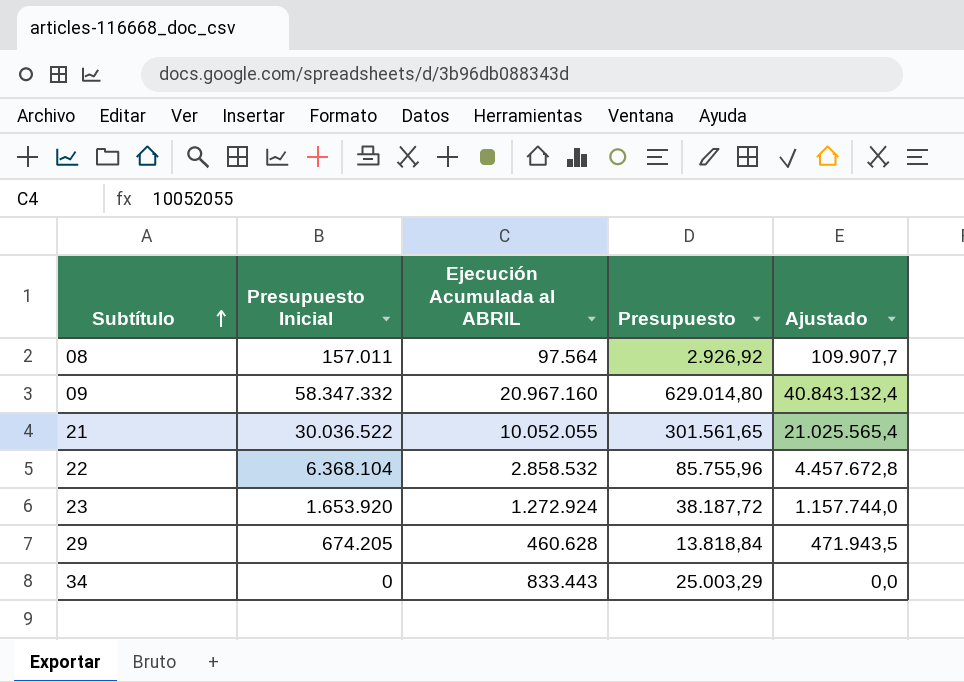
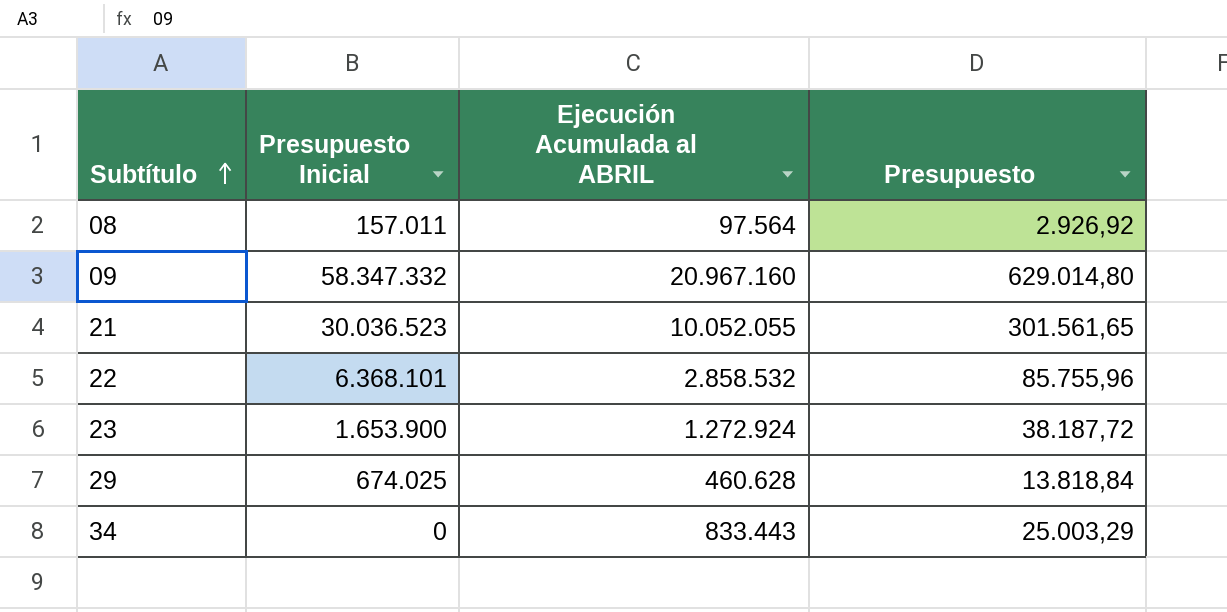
column Ajustado | formula: [Presupuesto Inicial] * 0,7 -> none
21 | Presupuesto Inicial: 30.036.522 -> 30.036.523
22 | Presupuesto Inicial: 6.368.104 -> 6.368.101
23 | Presupuesto Inicial: 1.653.920 -> 1.653.900
29 | Presupuesto Inicial: 674.205 -> 674.025

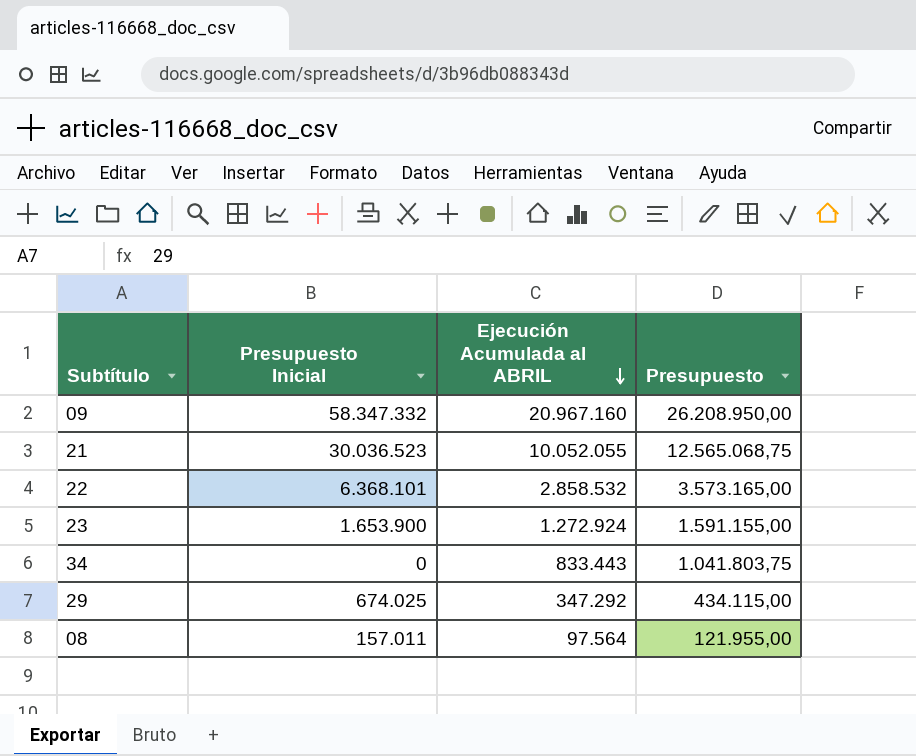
row order: Subtítulo ascending -> Ejecución Acumulada al ABRIL descending
column Presupuesto | formula: [Ejecución Acumulada al ABRIL] * 0,03 -> [Ejecución Acumulada al ABRIL] * 1,25
29 | Ejecución Acumulada al ABRIL: 460.628 -> 347.292

